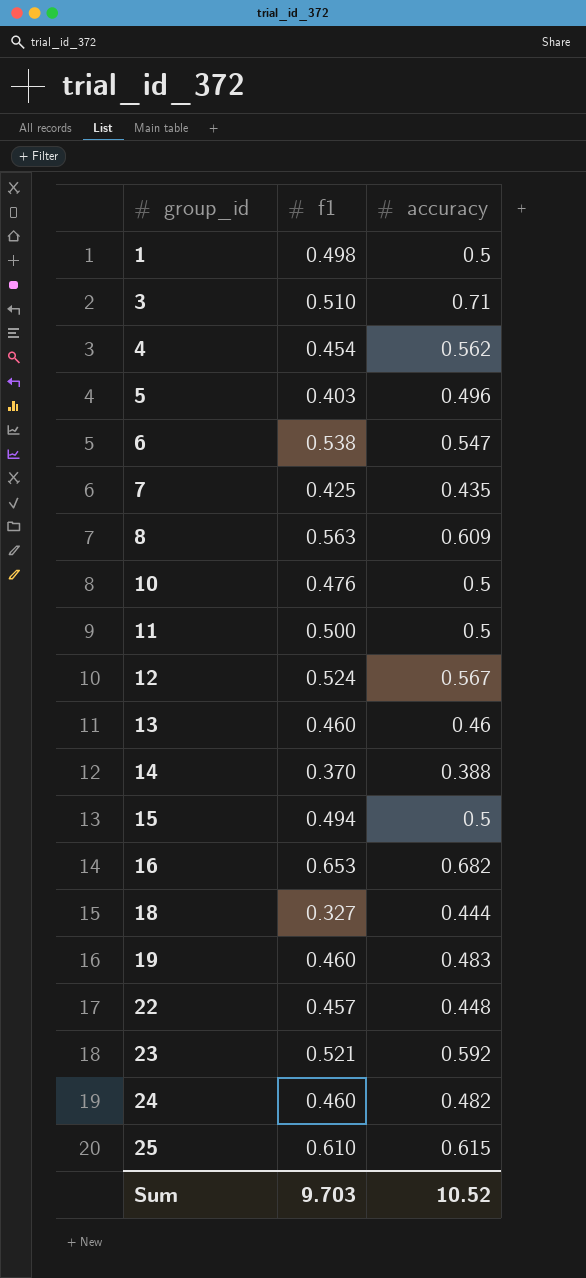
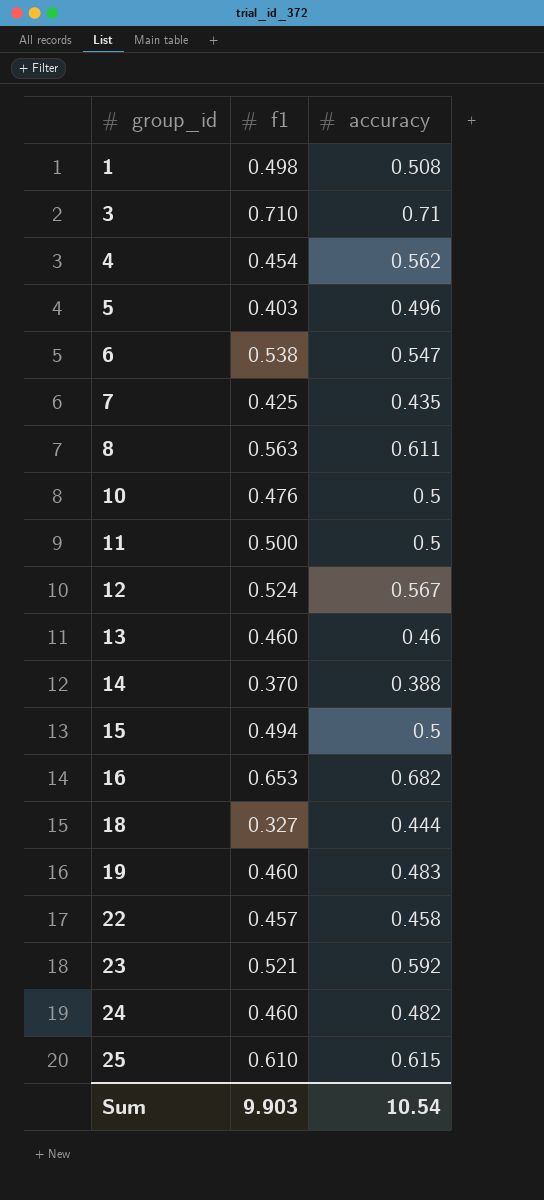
1 | accuracy: 0.5 -> 0.508
3 | f1: 0.510 -> 0.710
8 | accuracy: 0.609 -> 0.611
22 | accuracy: 0.448 -> 0.458
Sum | f1: 9.703 -> 9.903
Sum | accuracy: 10.52 -> 10.54

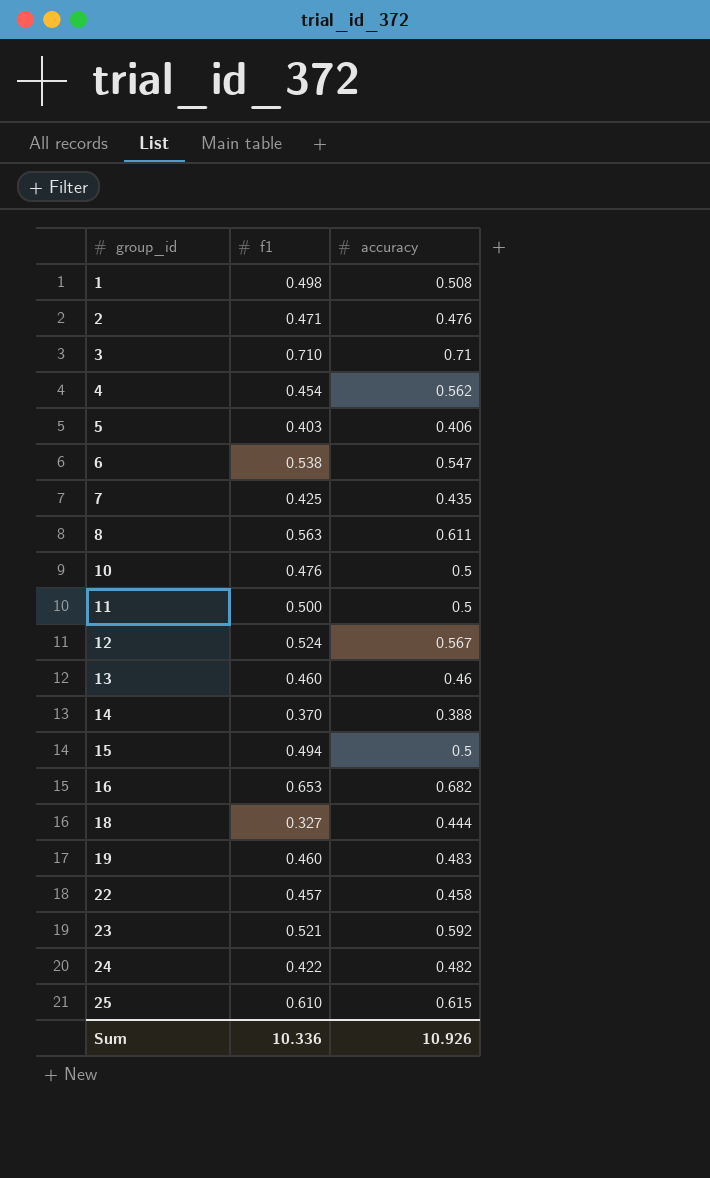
row 2: none -> 0.471 | 0.476
5 | accuracy: 0.496 -> 0.406
24 | f1: 0.460 -> 0.422
Sum | f1: 9.903 -> 10.336
Sum | accuracy: 10.54 -> 10.926

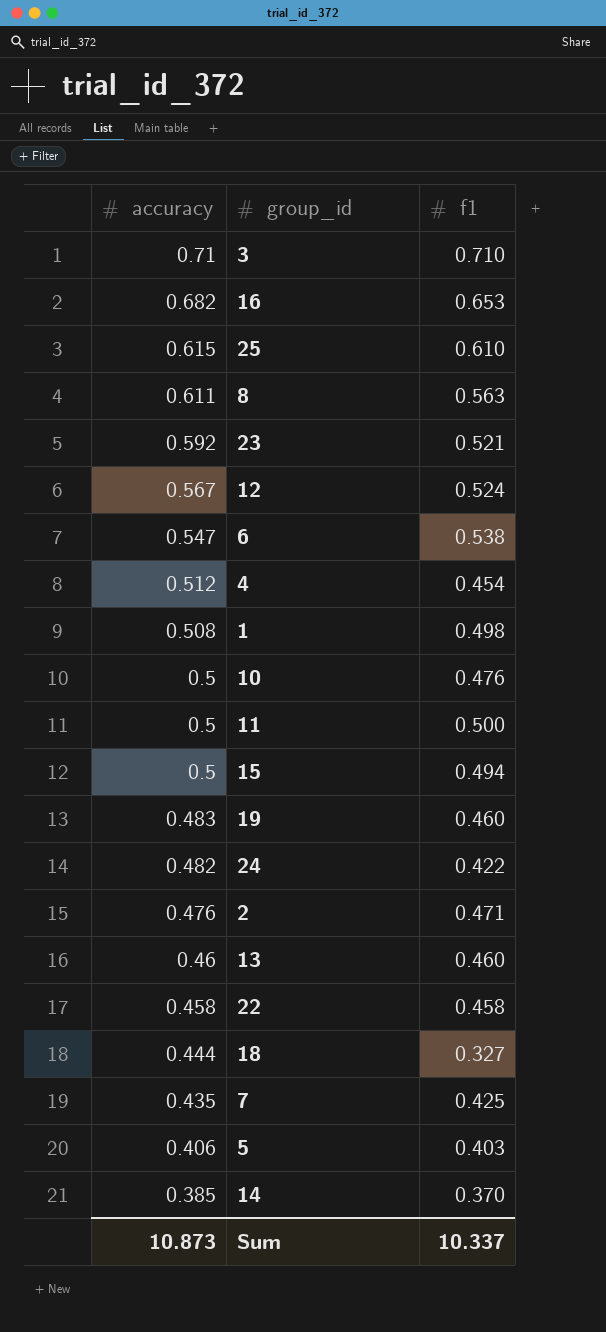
row order: group_id ascending -> accuracy descending
column accuracy | position: 3 -> 1
4 | accuracy: 0.562 -> 0.512
22 | f1: 0.457 -> 0.458
14 | accuracy: 0.388 -> 0.385
Sum | accuracy: 10.926 -> 10.873
Sum | f1: 10.336 -> 10.337

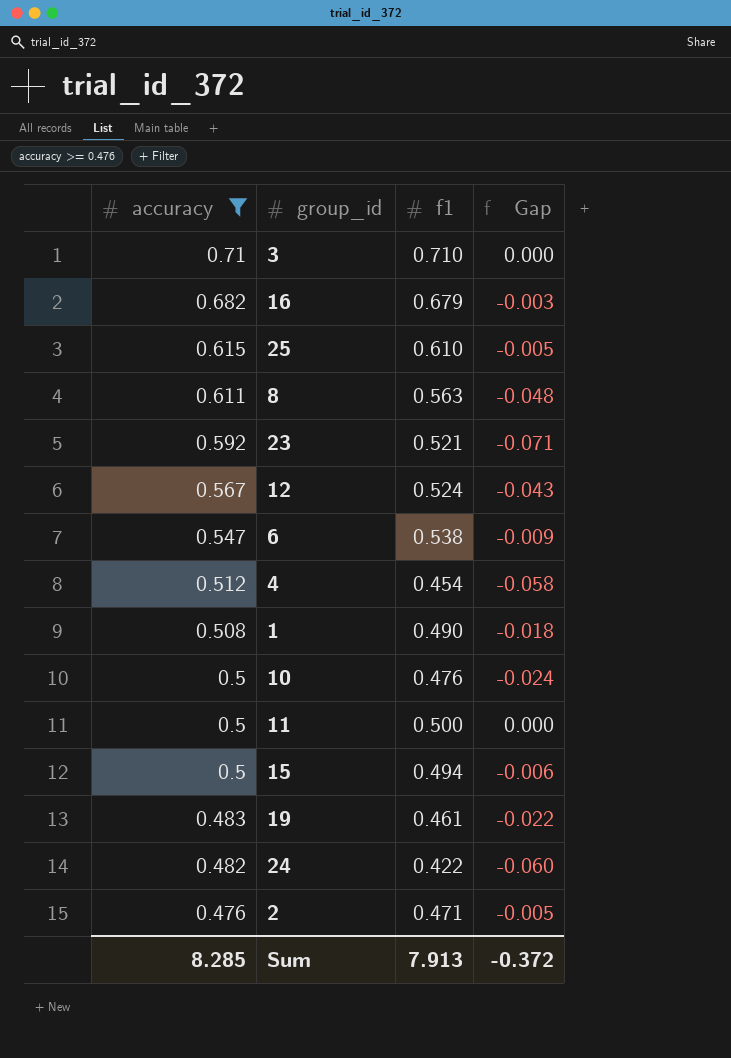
filter: none -> accuracy >= 0.476
column Gap | formula: none -> [f1] - [accuracy]
16 | f1: 0.653 -> 0.679
1 | f1: 0.498 -> 0.490
19 | f1: 0.460 -> 0.461
Sum | accuracy: 10.873 -> 8.285
Sum | f1: 10.337 -> 7.913

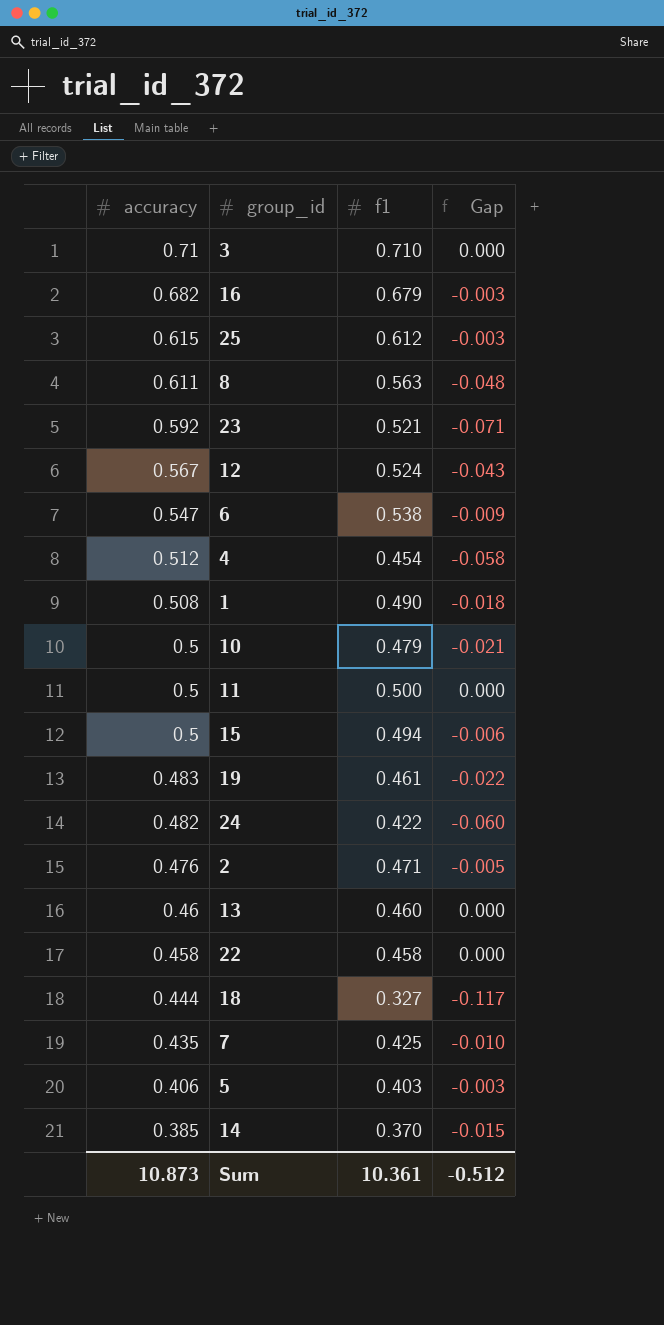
filter: accuracy >= 0.476 -> none
25 | f1: 0.610 -> 0.612
25 | Gap: -0.005 -> -0.003
10 | f1: 0.476 -> 0.479
10 | Gap: -0.024 -> -0.021
Sum | accuracy: 8.285 -> 10.873
Sum | f1: 7.913 -> 10.361
Sum | Gap: -0.372 -> -0.512

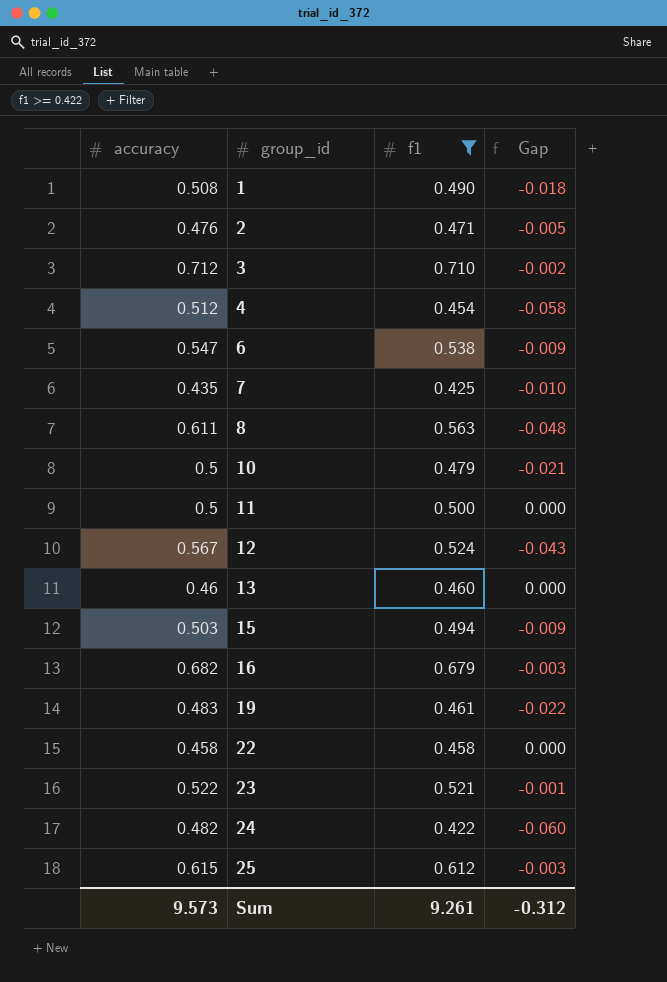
filter: none -> f1 >= 0.422
row order: accuracy descending -> group_id ascending
3 | accuracy: 0.71 -> 0.712
3 | Gap: 0.000 -> -0.002
15 | accuracy: 0.5 -> 0.503
15 | Gap: -0.006 -> -0.009
23 | accuracy: 0.592 -> 0.522
23 | Gap: -0.071 -> -0.001
Sum | accuracy: 10.873 -> 9.573
Sum | f1: 10.361 -> 9.261
Sum | Gap: -0.512 -> -0.312

